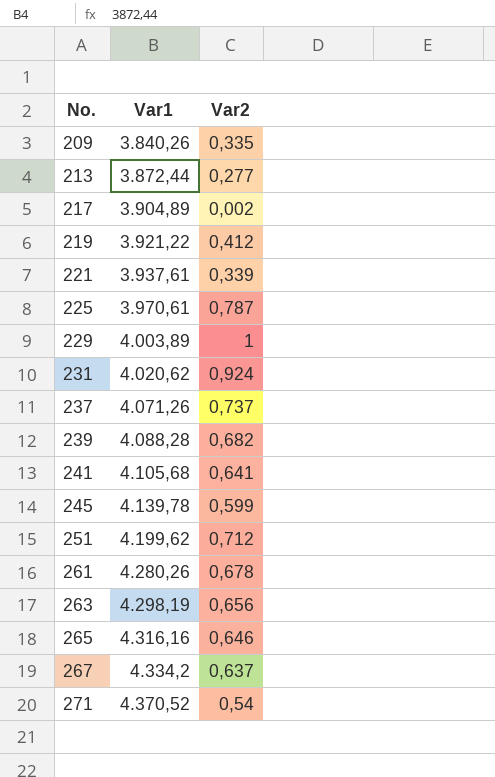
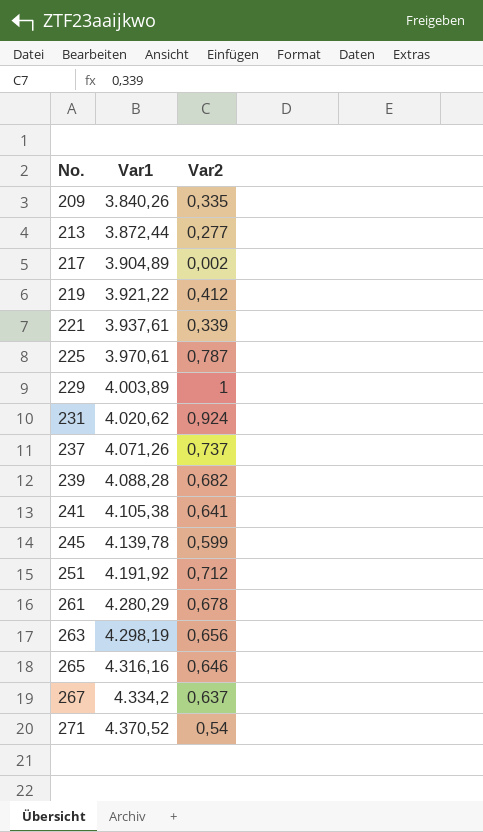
241 | Var1: 4.105,68 -> 4.105,38
251 | Var1: 4.199,62 -> 4.191,92
261 | Var1: 4.280,26 -> 4.280,29

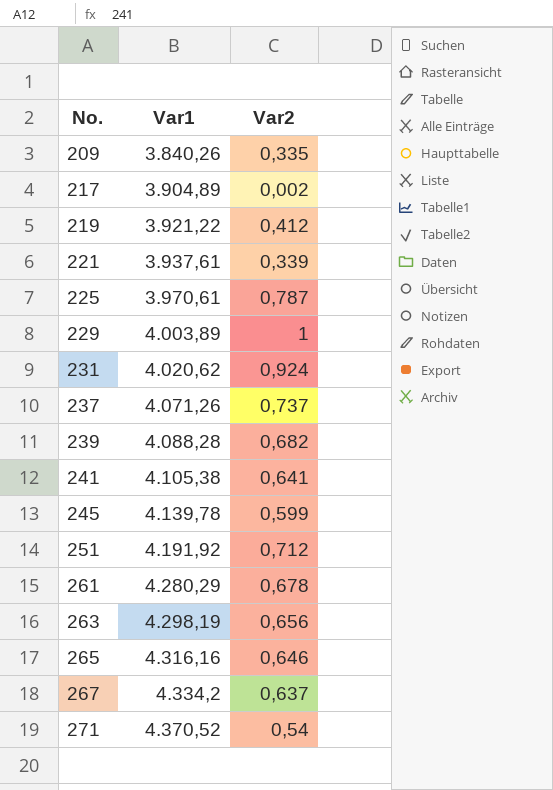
row 213: 3.872,44 | 0,277 -> none

